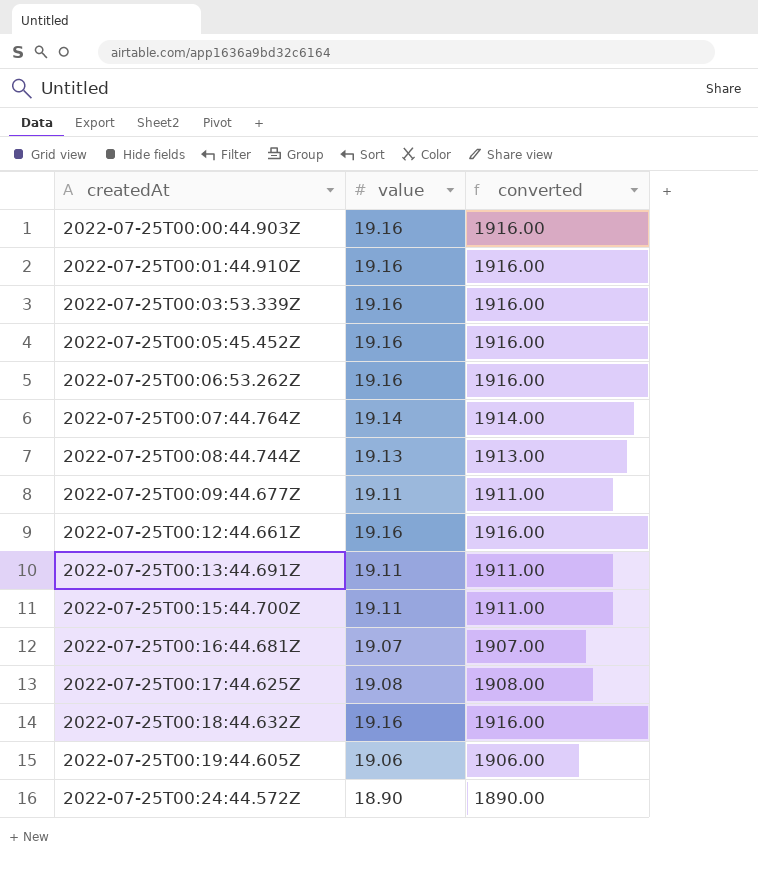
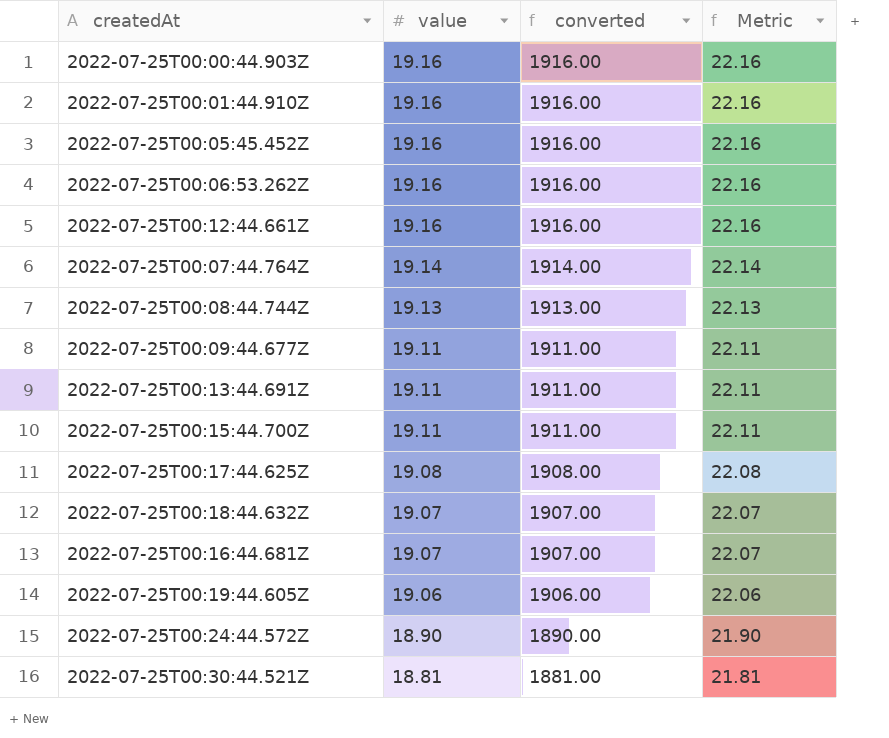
row order: createdAt ascending -> value descending
column Metric | formula: none -> [value] + 3
row 2022-07-25T00:03:53.339Z: 19.16 | 1916.00 -> none
2022-07-25T00:18:44.632Z | value: 19.16 -> 19.07
2022-07-25T00:18:44.632Z | converted: 1916.00 -> 1907.00
row 2022-07-25T00:30:44.521Z: none -> 18.81 | 1881.00 | 21.81

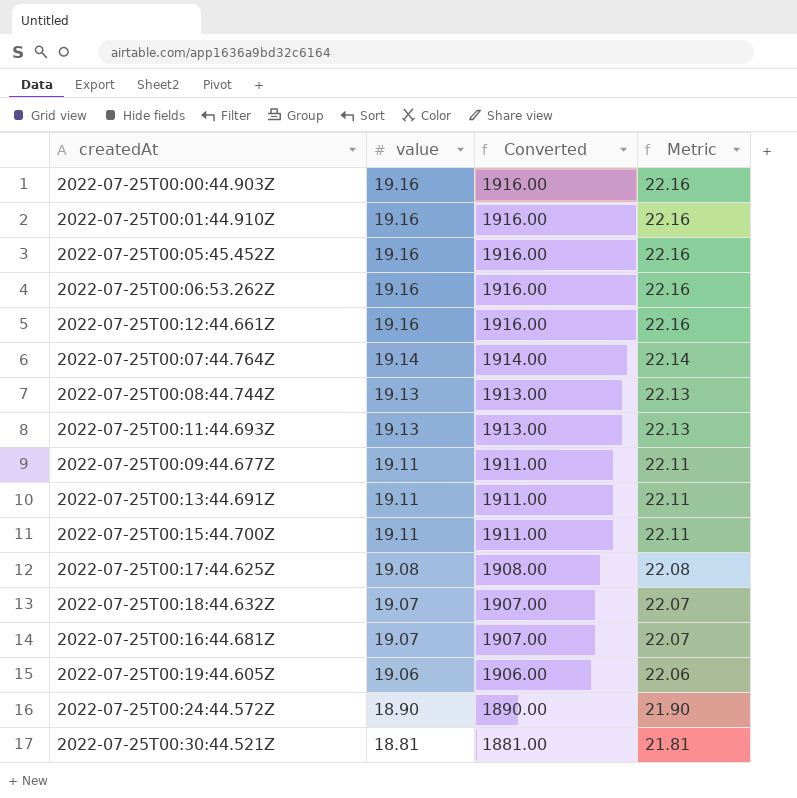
column name: converted -> Converted
row 2022-07-25T00:11:44.693Z: none -> 19.13 | 1913.00 | 22.13

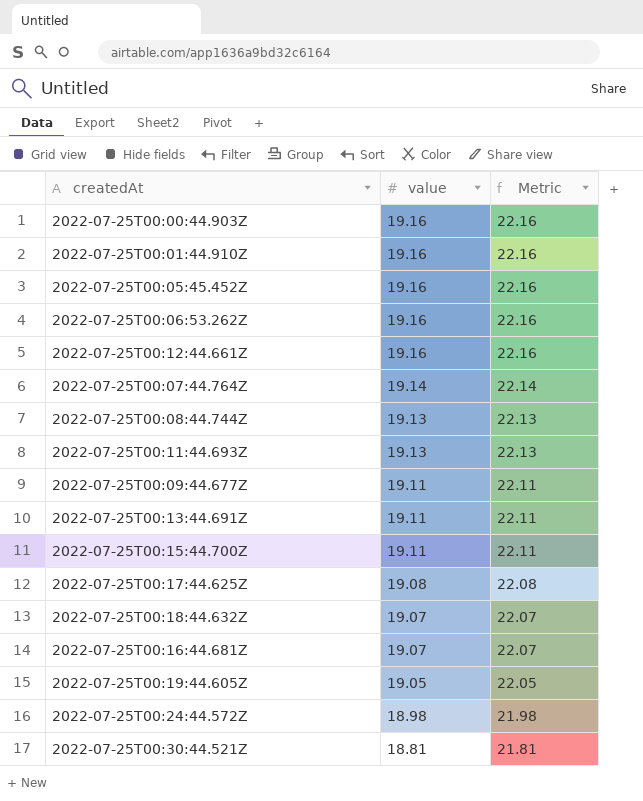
column Converted | formula: [value] * 100 -> none
2022-07-25T00:19:44.605Z | value: 19.06 -> 19.05
2022-07-25T00:19:44.605Z | Metric: 22.06 -> 22.05
2022-07-25T00:24:44.572Z | value: 18.90 -> 18.98
2022-07-25T00:24:44.572Z | Metric: 21.90 -> 21.98

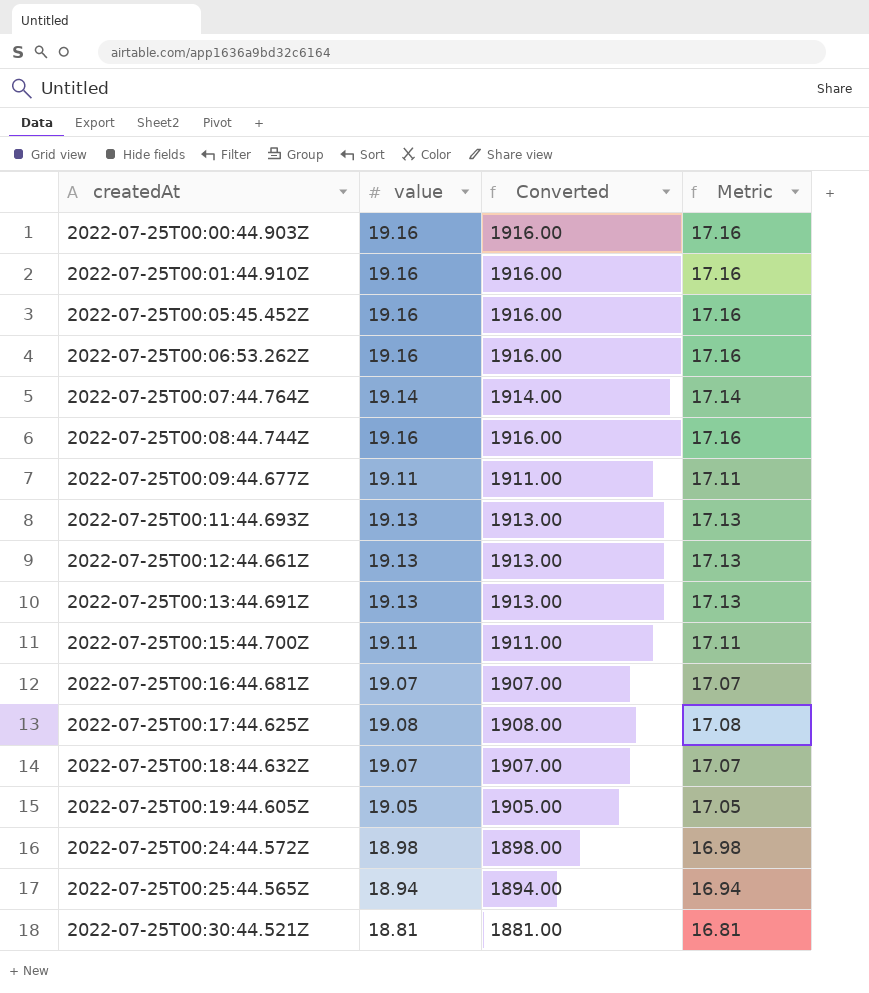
row order: value descending -> createdAt ascending
column Converted | formula: none -> [value] * 100
column Metric | formula: [value] + 3 -> [value] - 2
2022-07-25T00:08:44.744Z | value: 19.13 -> 19.16
2022-07-25T00:12:44.661Z | value: 19.16 -> 19.13
2022-07-25T00:13:44.691Z | value: 19.11 -> 19.13
row 2022-07-25T00:25:44.565Z: none -> 18.94 | 1894.00 | 16.94

